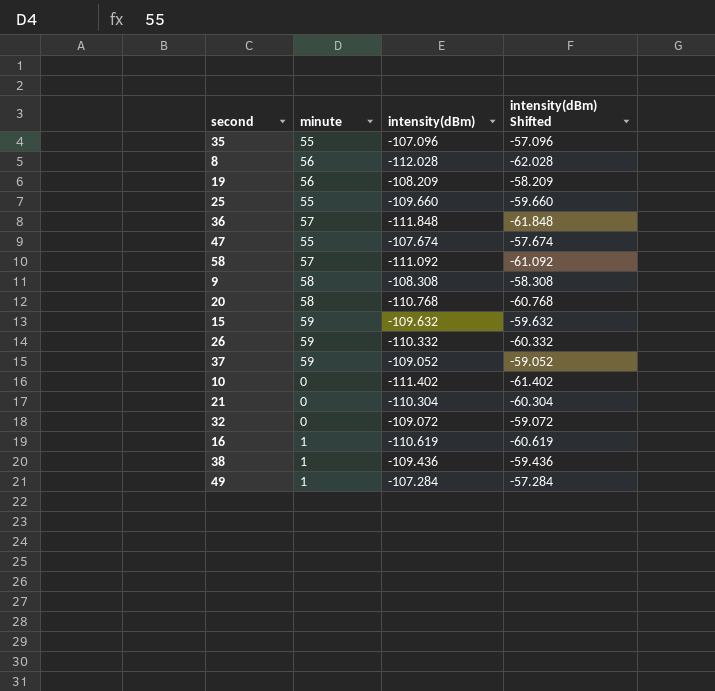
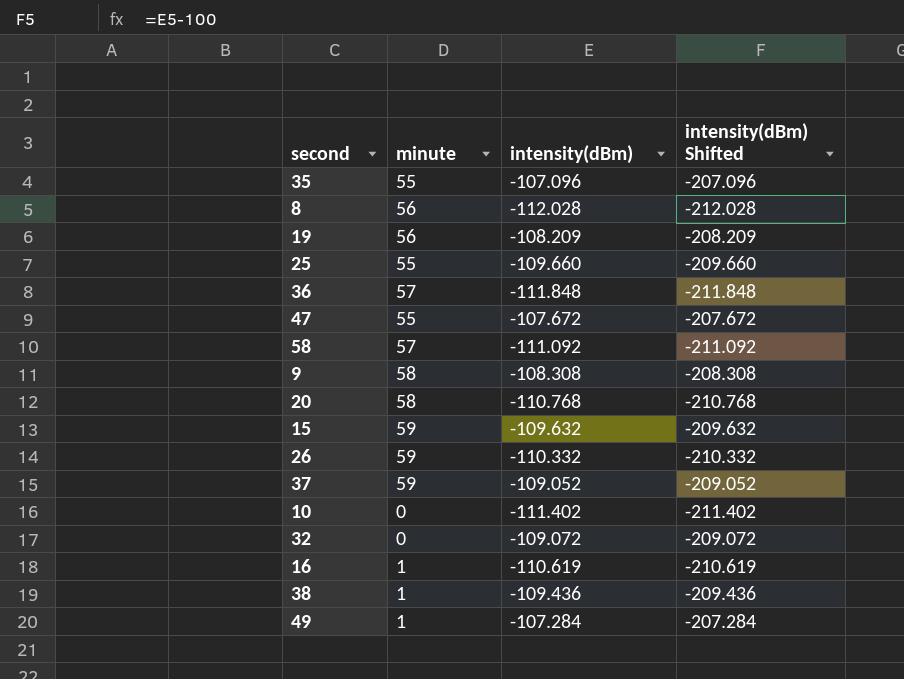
column intensity(dBm) Shifted | formula: [intensity(dBm)] + 50 -> [intensity(dBm)] - 100
row 21: 0 | -110.304 | -60.304 -> none
47 | intensity(dBm): -107.674 -> -107.672

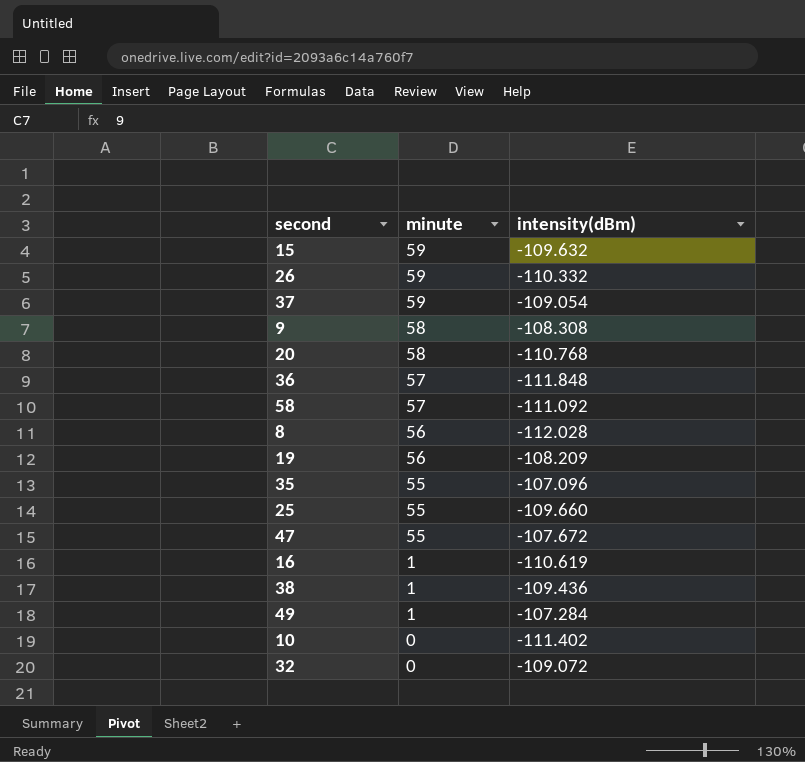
row order: none -> minute descending
column intensity(dBm) Shifted | formula: [intensity(dBm)] - 100 -> none
37 | intensity(dBm): -109.052 -> -109.054

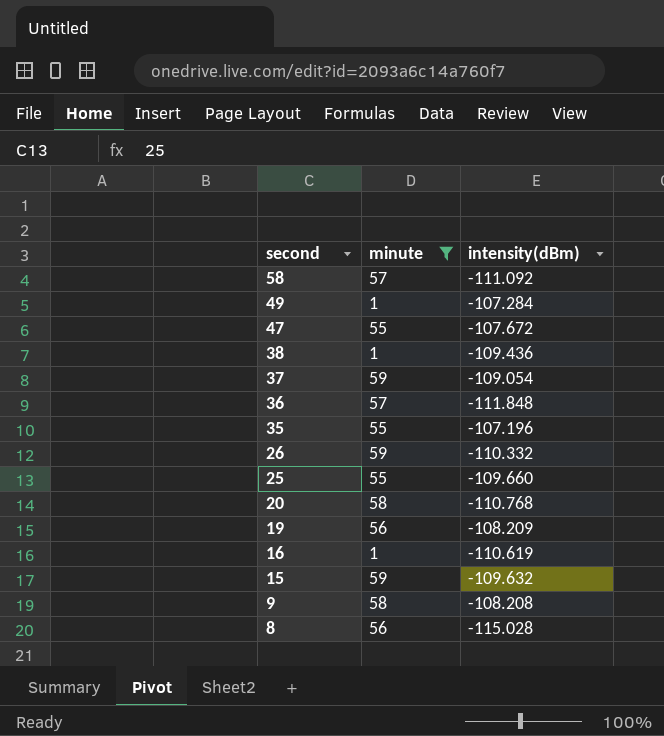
filter: none -> minute != 0
row order: minute descending -> second descending
35 | intensity(dBm): -107.096 -> -107.196
9 | intensity(dBm): -108.308 -> -108.208
8 | intensity(dBm): -112.028 -> -115.028

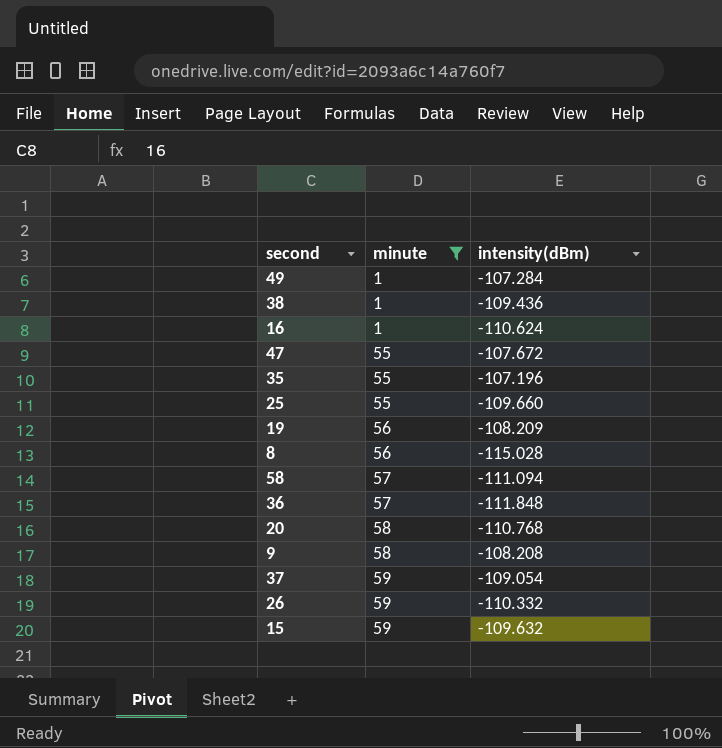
row order: second descending -> minute ascending
16 | intensity(dBm): -110.619 -> -110.624
58 | intensity(dBm): -111.092 -> -111.094

